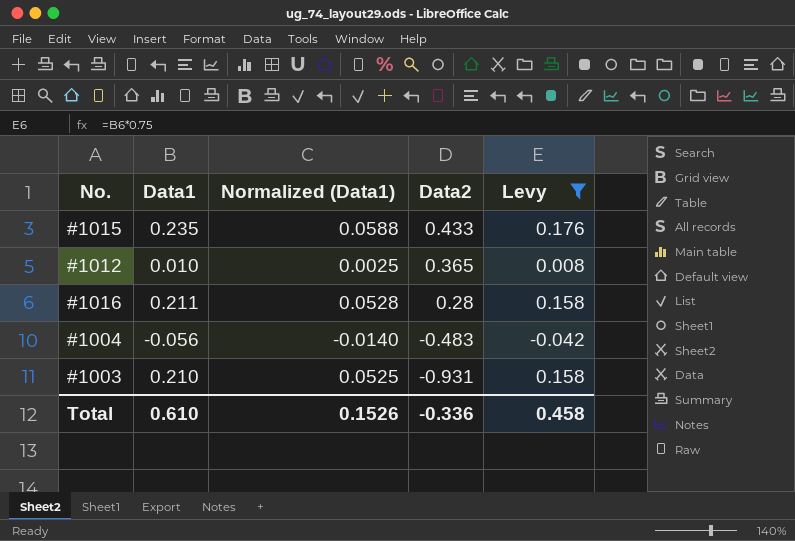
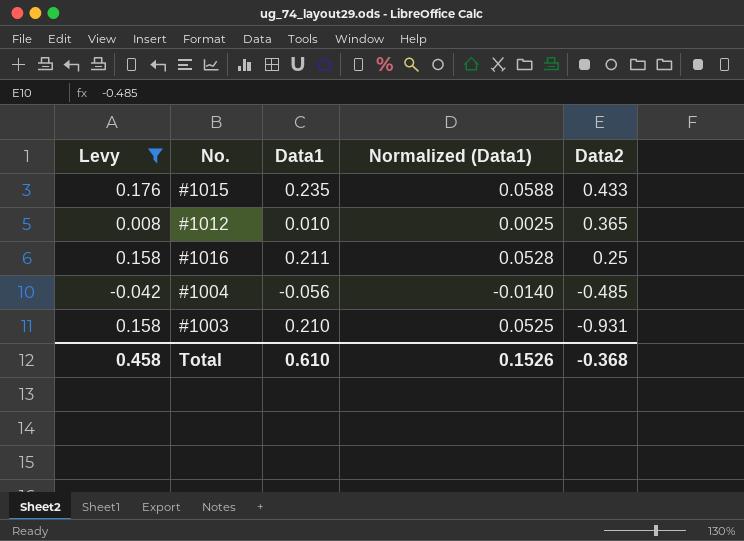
column Levy | position: 5 -> 1
#1016 | Data2: 0.28 -> 0.25
#1004 | Data2: -0.483 -> -0.485
Total | Data2: -0.336 -> -0.368

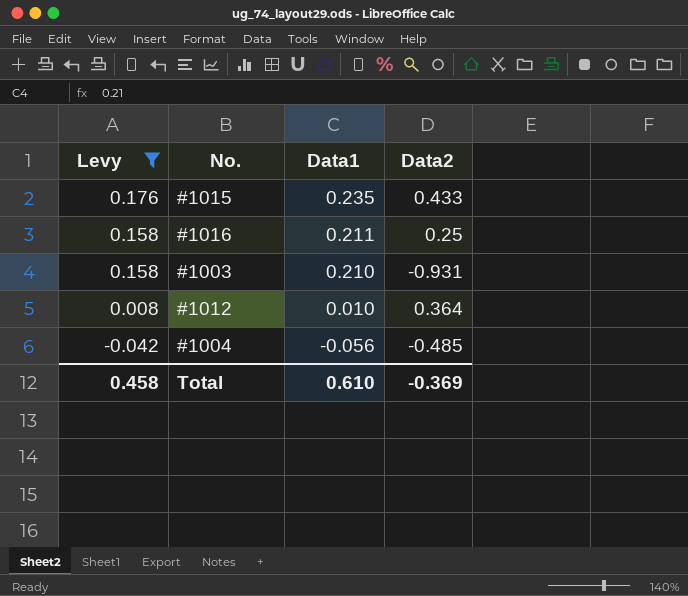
row order: Data2 descending -> Levy descending
column Normalized (Data1) | formula: [Data1] * 0.25 -> none
#1012 | Data2: 0.365 -> 0.364
Total | Data2: -0.368 -> -0.369

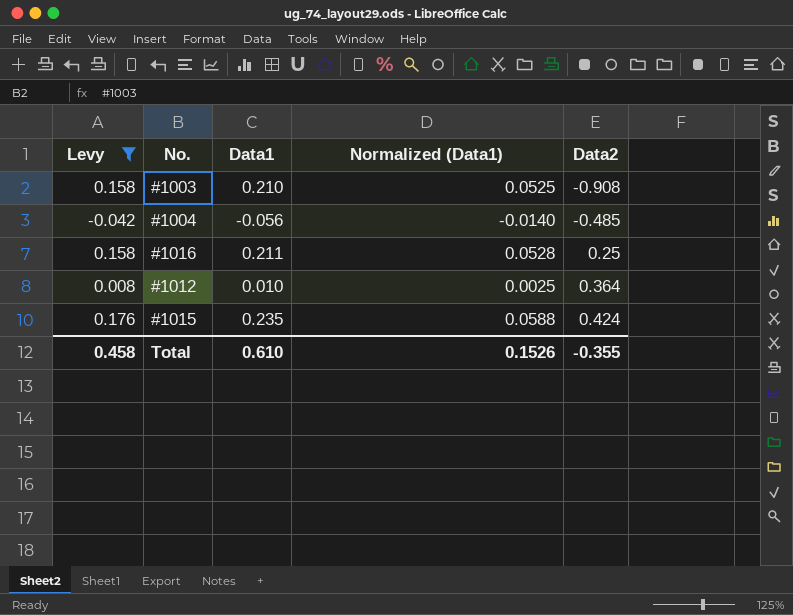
row order: Levy descending -> Data2 ascending
column Normalized (Data1) | formula: none -> [Data1] * 0.25
#1003 | Data2: -0.931 -> -0.908
#1015 | Data2: 0.433 -> 0.424
Total | Data2: -0.369 -> -0.355

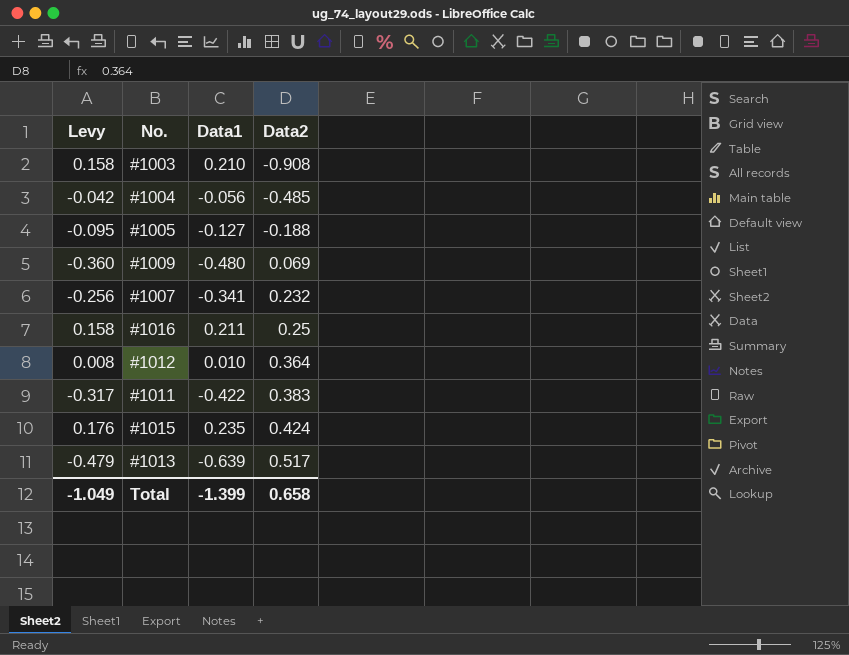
filter: Levy >= -0.042 -> none
column Normalized (Data1) | formula: [Data1] * 0.25 -> none
Total | Levy: 0.458 -> -1.049
Total | Data1: 0.610 -> -1.399
Total | Data2: -0.355 -> 0.658

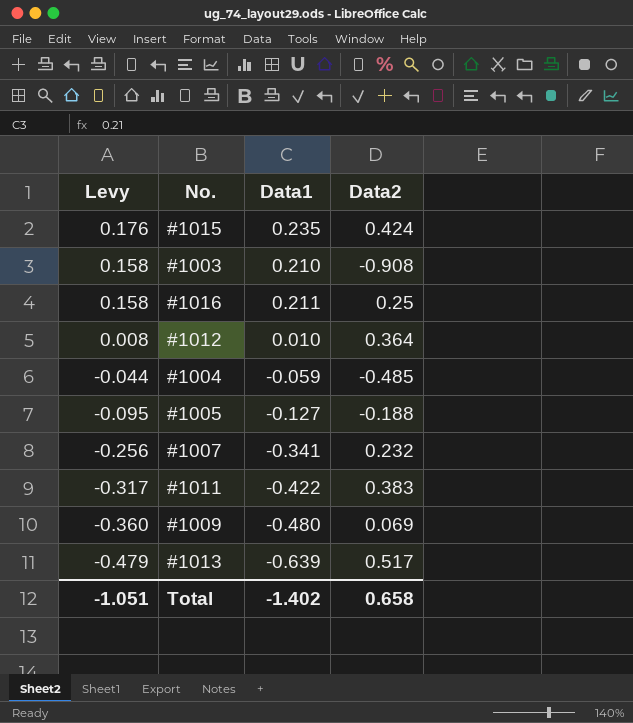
row order: Data2 ascending -> Levy descending
#1004 | Levy: -0.042 -> -0.044
#1004 | Data1: -0.056 -> -0.059
Total | Levy: -1.049 -> -1.051
Total | Data1: -1.399 -> -1.402

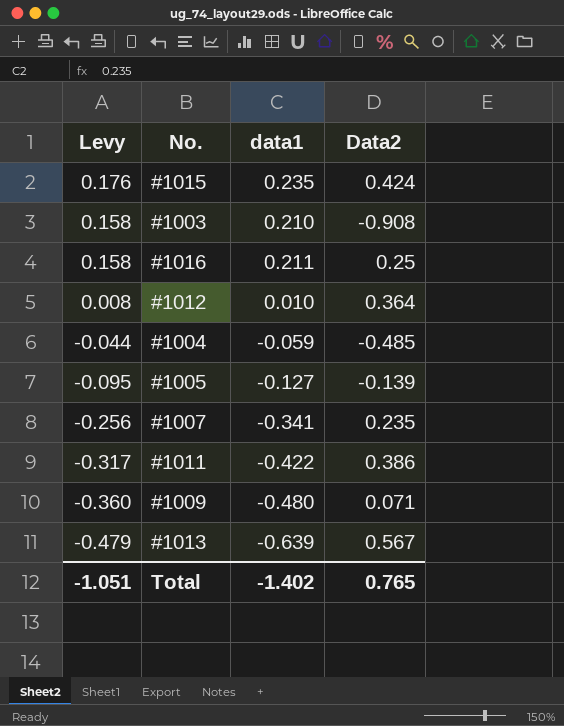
column name: Data1 -> data1
#1005 | Data2: -0.188 -> -0.139
#1007 | Data2: 0.232 -> 0.235
#1011 | Data2: 0.383 -> 0.386
#1009 | Data2: 0.069 -> 0.071
#1013 | Data2: 0.517 -> 0.567
Total | Data2: 0.658 -> 0.765

